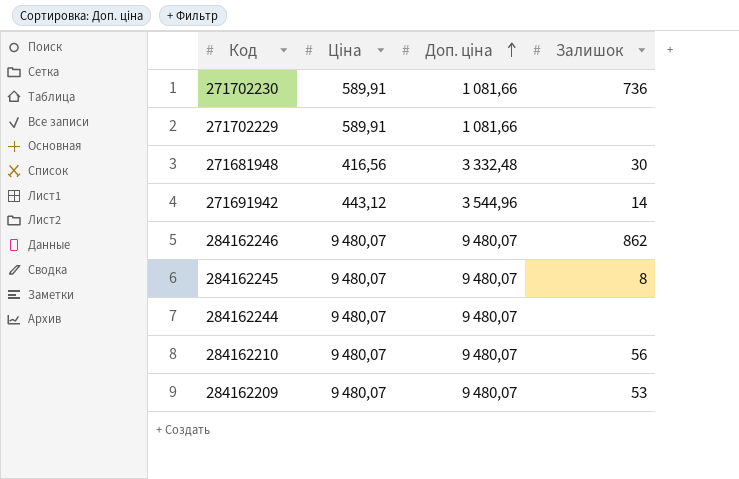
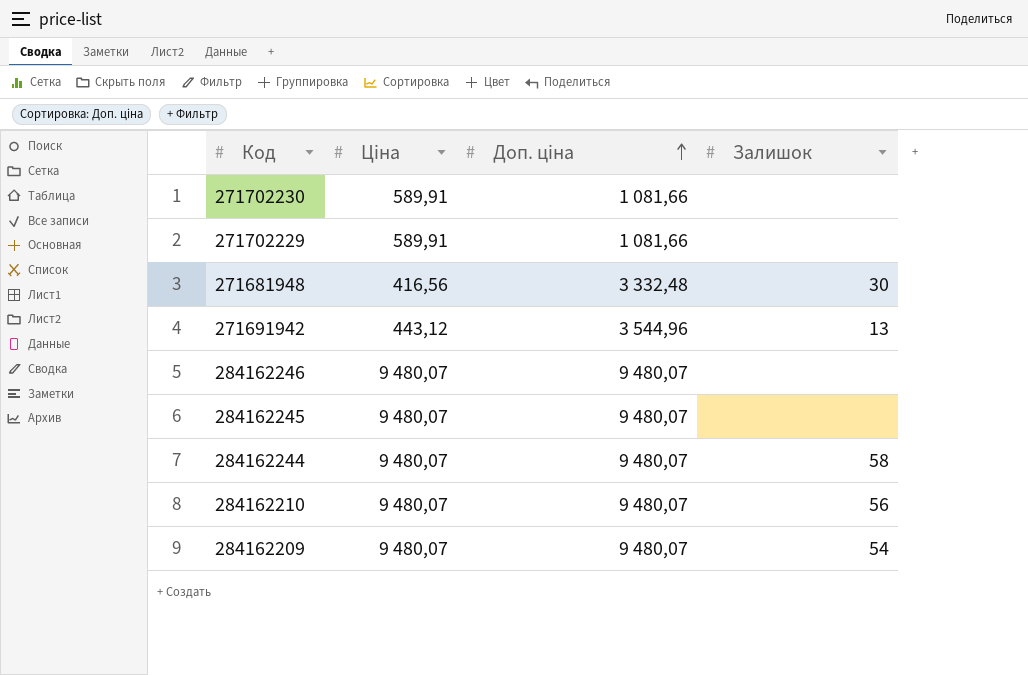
271702230 | Залишок: 736 -> none
271691942 | Залишок: 14 -> 13
284162246 | Залишок: 862 -> none
284162245 | Залишок: 8 -> none
284162244 | Залишок: none -> 58
284162209 | Залишок: 53 -> 54

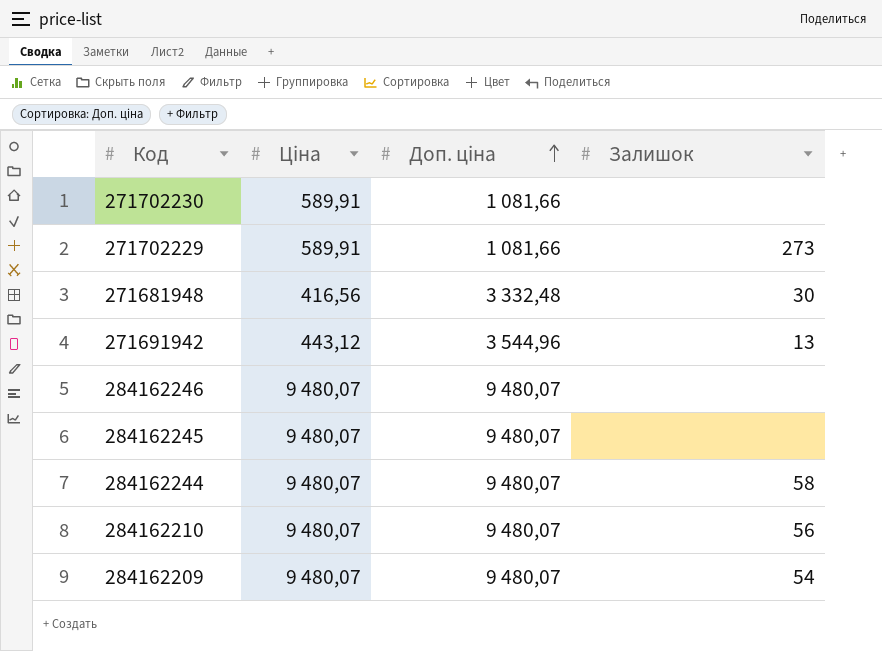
271702229 | Залишок: none -> 273

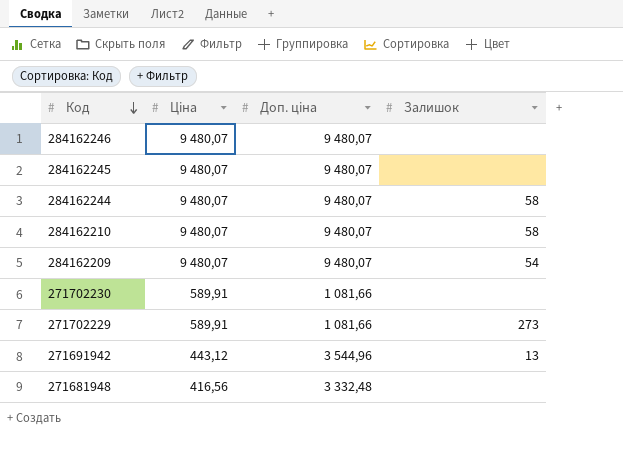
row order: Доп. ціна ascending -> Код descending
284162210 | Залишок: 56 -> 58
271681948 | Залишок: 30 -> none

